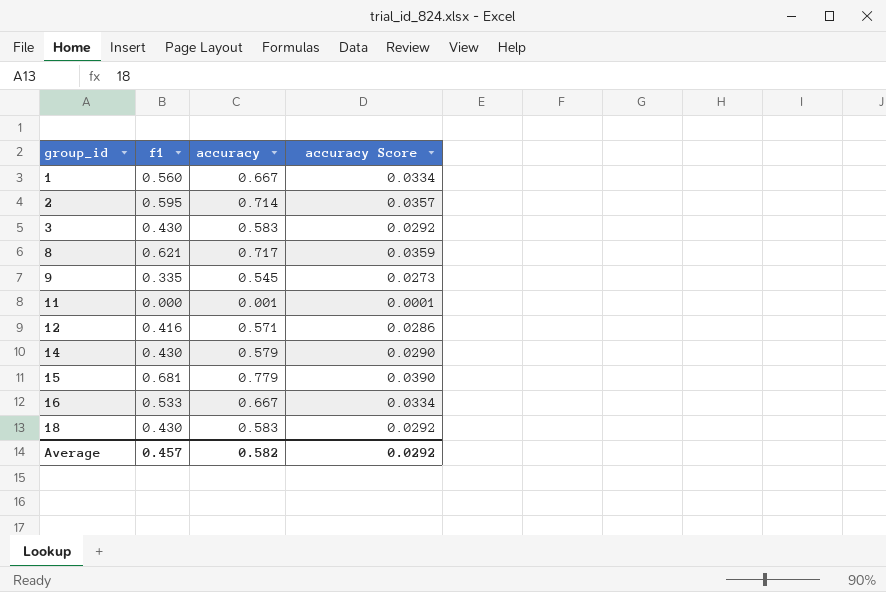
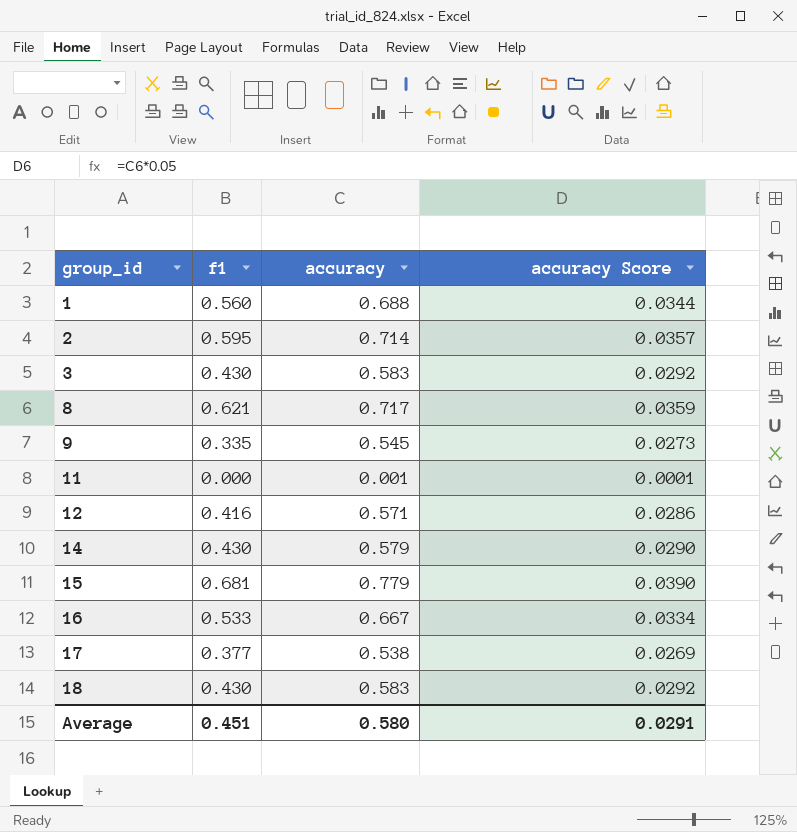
1 | accuracy: 0.667 -> 0.688
1 | accuracy Score: 0.0334 -> 0.0344
row 17: none -> 0.377 | 0.538 | 0.0269
Average | f1: 0.457 -> 0.451
Average | accuracy: 0.582 -> 0.580
Average | accuracy Score: 0.0292 -> 0.0291

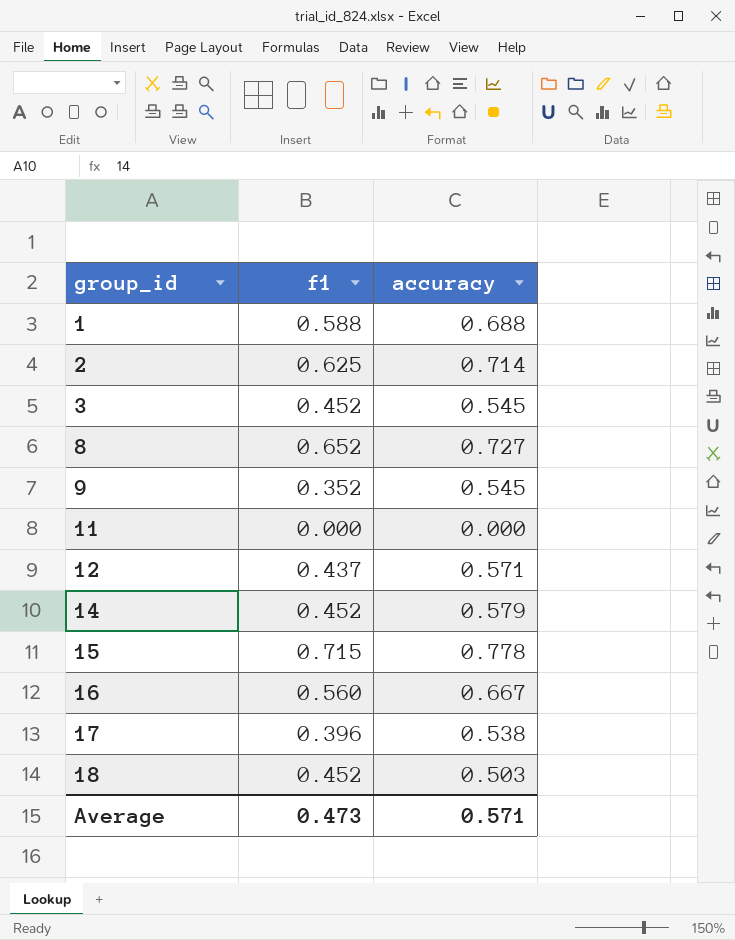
column accuracy Score | formula: [accuracy] * 0.05 -> none
1 | f1: 0.560 -> 0.588
2 | f1: 0.595 -> 0.625
3 | f1: 0.430 -> 0.452
3 | accuracy: 0.583 -> 0.545
8 | f1: 0.621 -> 0.652
8 | accuracy: 0.717 -> 0.727
9 | f1: 0.335 -> 0.352
11 | accuracy: 0.001 -> 0.000
12 | f1: 0.416 -> 0.437
14 | f1: 0.430 -> 0.452
15 | f1: 0.681 -> 0.715
15 | accuracy: 0.779 -> 0.778
16 | f1: 0.533 -> 0.560
17 | f1: 0.377 -> 0.396
18 | f1: 0.430 -> 0.452
18 | accuracy: 0.583 -> 0.503
Average | f1: 0.451 -> 0.473
Average | accuracy: 0.580 -> 0.571

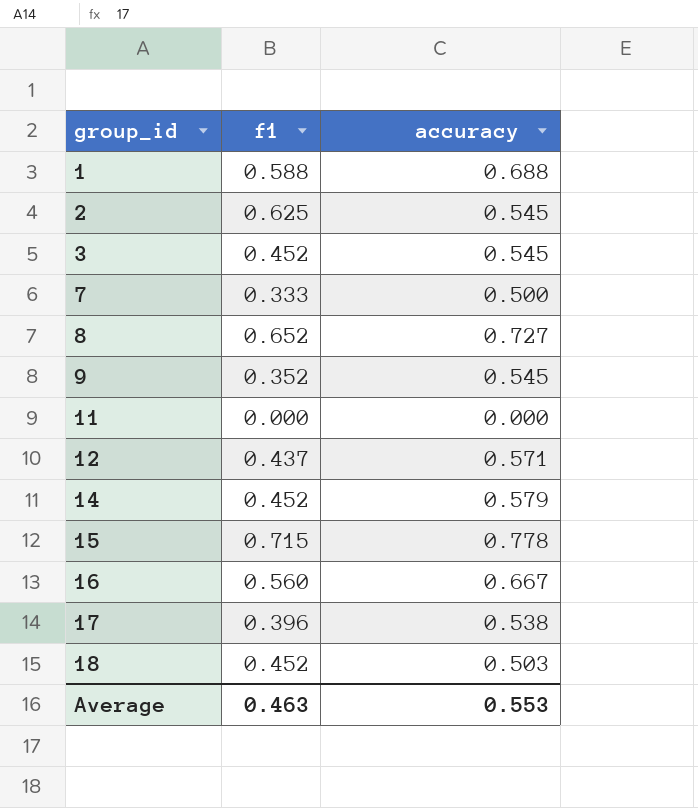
2 | accuracy: 0.714 -> 0.545
row 7: none -> 0.333 | 0.500
Average | f1: 0.473 -> 0.463
Average | accuracy: 0.571 -> 0.553

